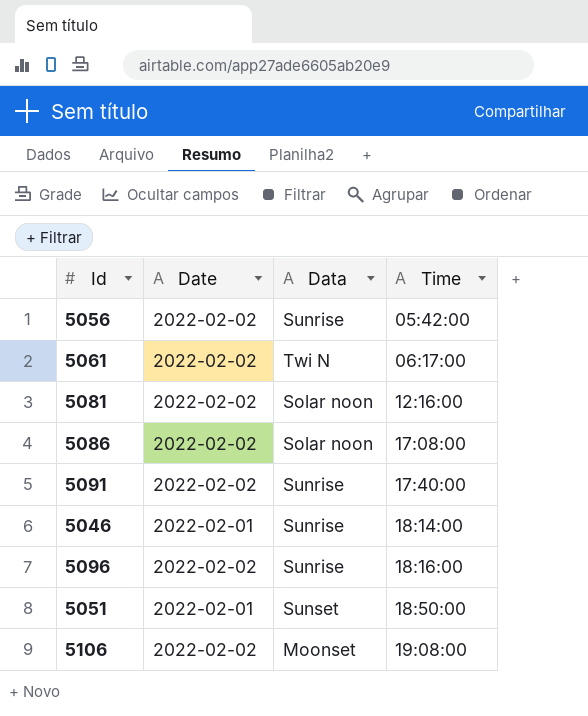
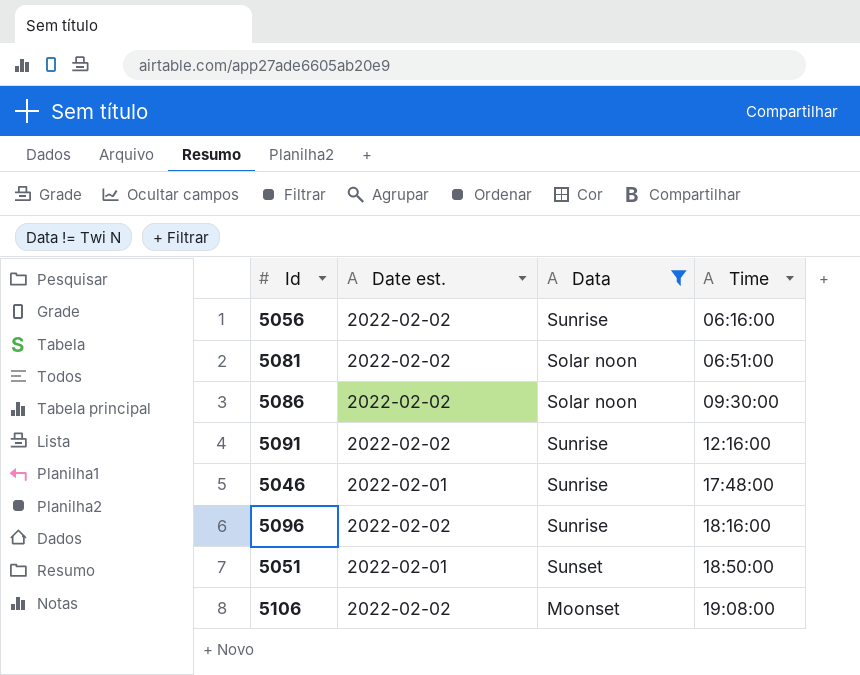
filter: none -> Data != Twi N
column name: Date -> Date est.
5056 | Time: 05:42:00 -> 06:16:00
5081 | Time: 12:16:00 -> 06:51:00
5086 | Time: 17:08:00 -> 09:30:00
5091 | Time: 17:40:00 -> 12:16:00
5046 | Time: 18:14:00 -> 17:48:00

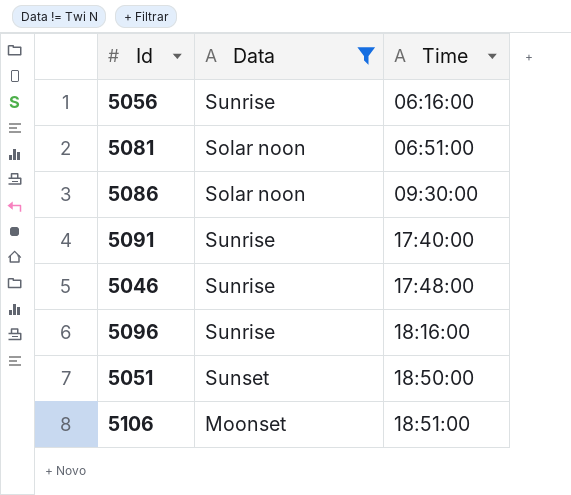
column Date est. | position: 2 -> none
5091 | Time: 12:16:00 -> 17:40:00
5106 | Time: 19:08:00 -> 18:51:00

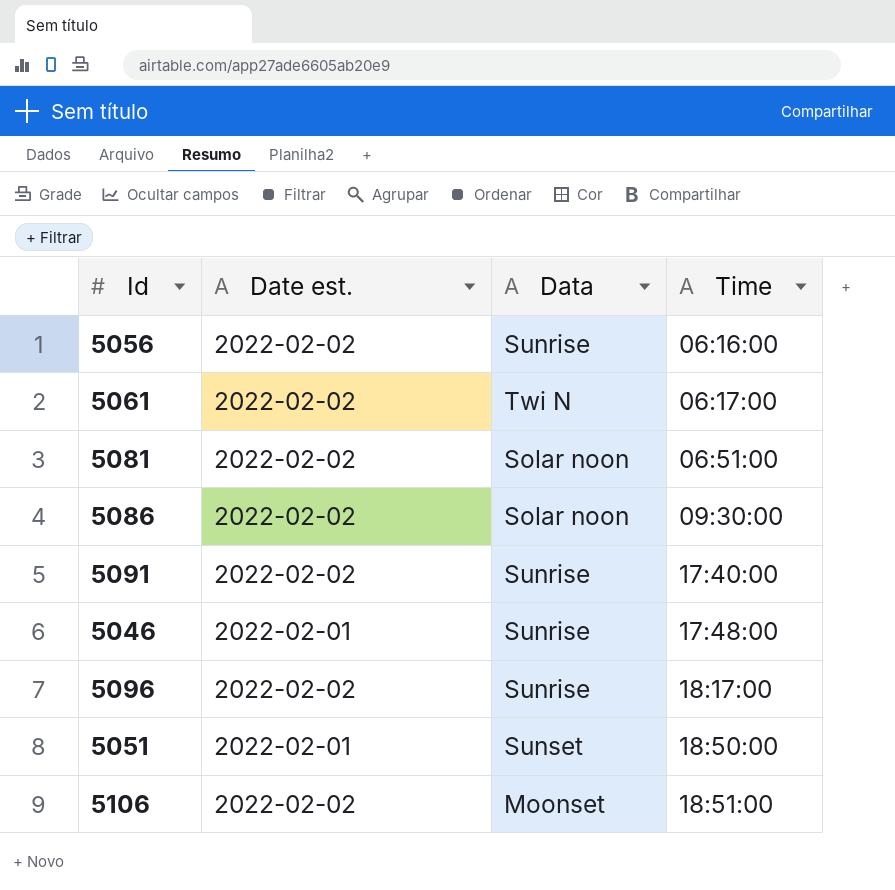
filter: Data != Twi N -> none
column Date est. | position: none -> 2
5096 | Time: 18:16:00 -> 18:17:00

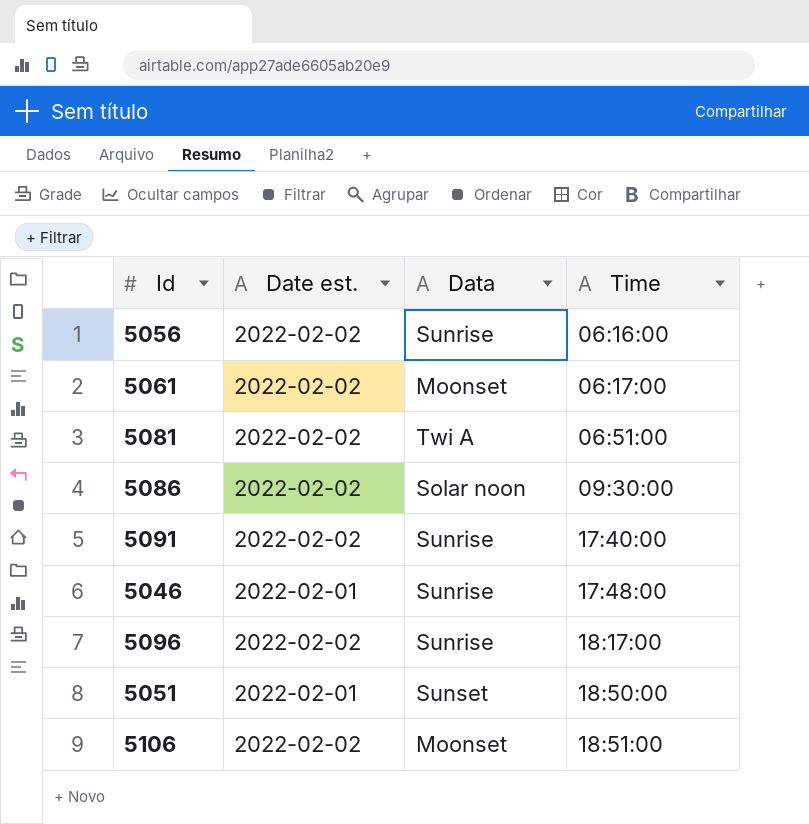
5061 | Data: Twi N -> Moonset
5081 | Data: Solar noon -> Twi A

